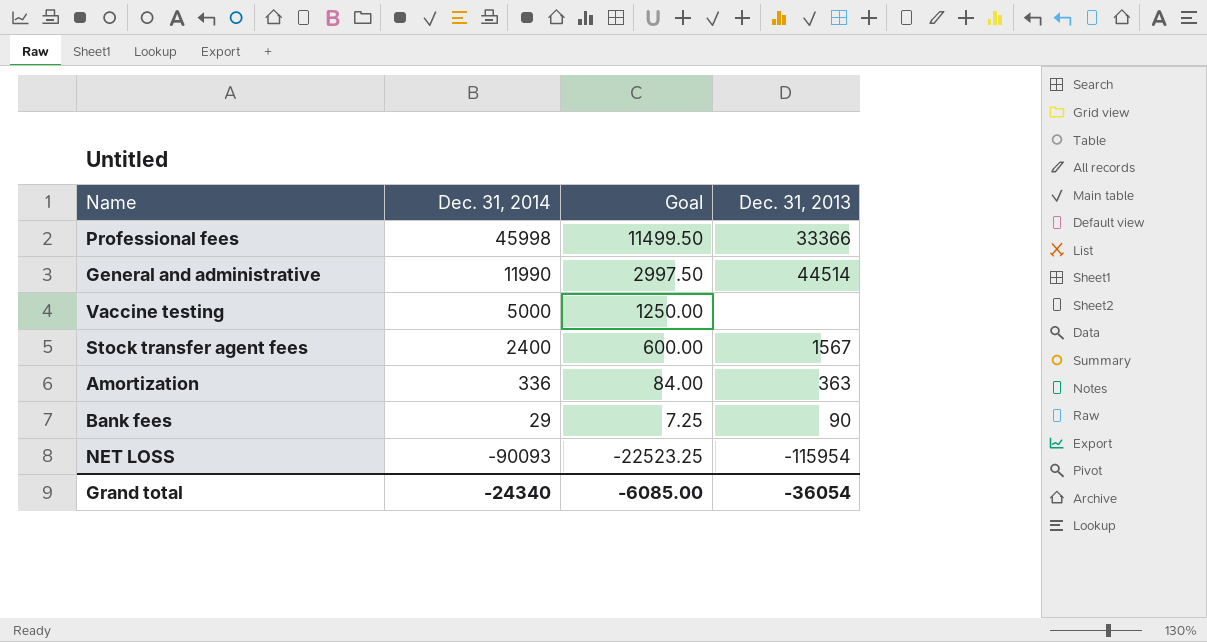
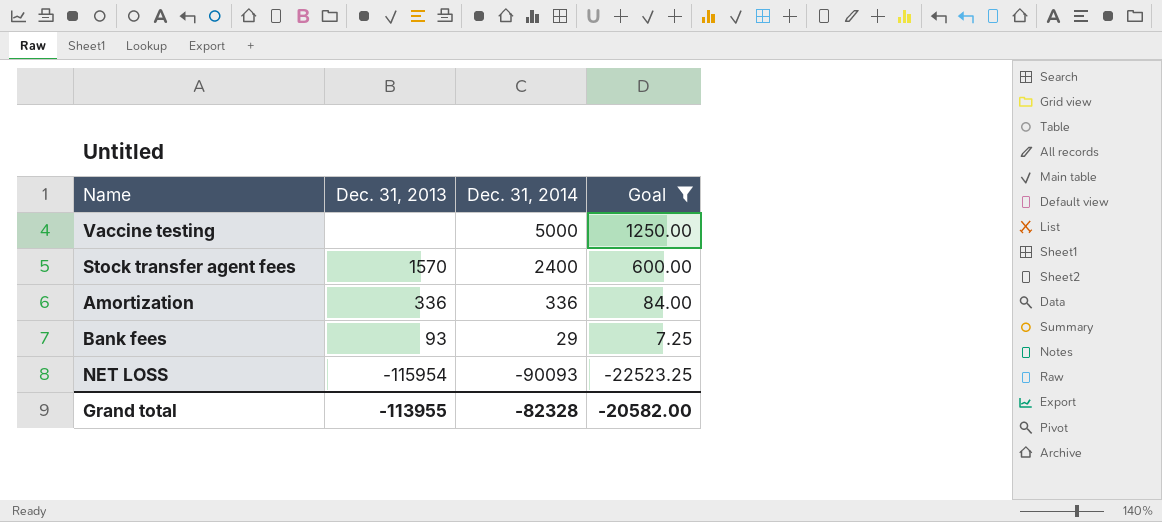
filter: none -> Goal <= 1250.00
column Dec. 31, 2013 | position: 4 -> 2
Stock transfer agent fees | Dec. 31, 2013: 1567 -> 1570
Amortization | Dec. 31, 2013: 363 -> 336
Bank fees | Dec. 31, 2013: 90 -> 93
Grand total | Dec. 31, 2013: -36054 -> -113955
Grand total | Dec. 31, 2014: -24340 -> -82328
Grand total | Goal: -6085.00 -> -20582.00

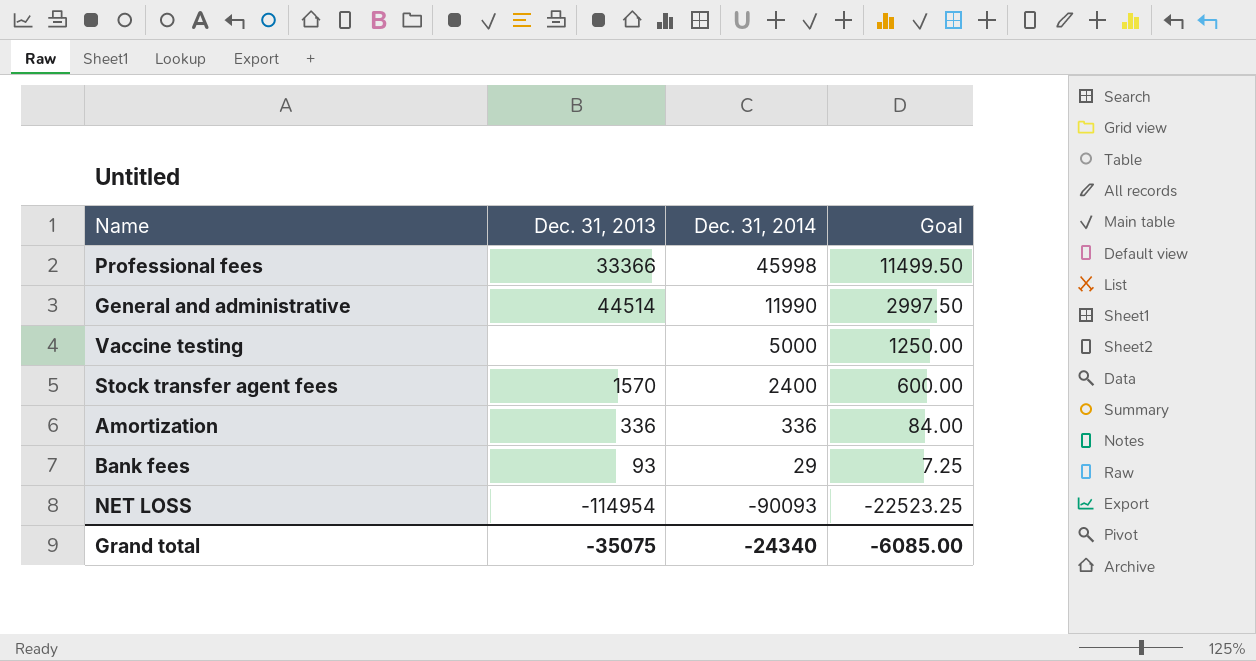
filter: Goal <= 1250.00 -> none
NET LOSS | Dec. 31, 2013: -115954 -> -114954
Grand total | Dec. 31, 2013: -113955 -> -35075
Grand total | Dec. 31, 2014: -82328 -> -24340
Grand total | Goal: -20582.00 -> -6085.00

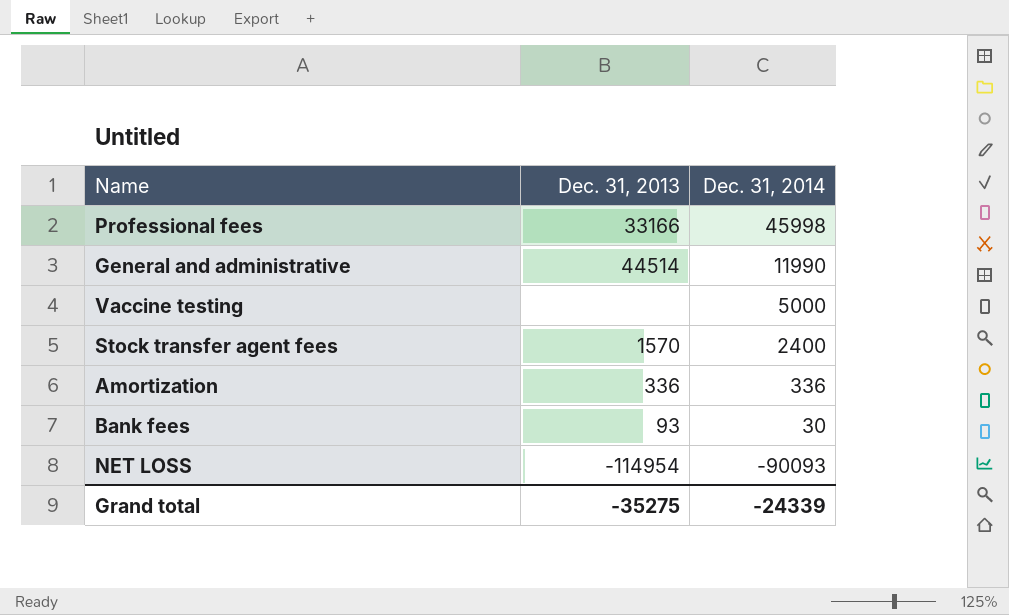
column Goal | formula: [Dec. 31, 2014] * 0.25 -> none
Professional fees | Dec. 31, 2013: 33366 -> 33166
Bank fees | Dec. 31, 2014: 29 -> 30
Grand total | Dec. 31, 2013: -35075 -> -35275
Grand total | Dec. 31, 2014: -24340 -> -24339

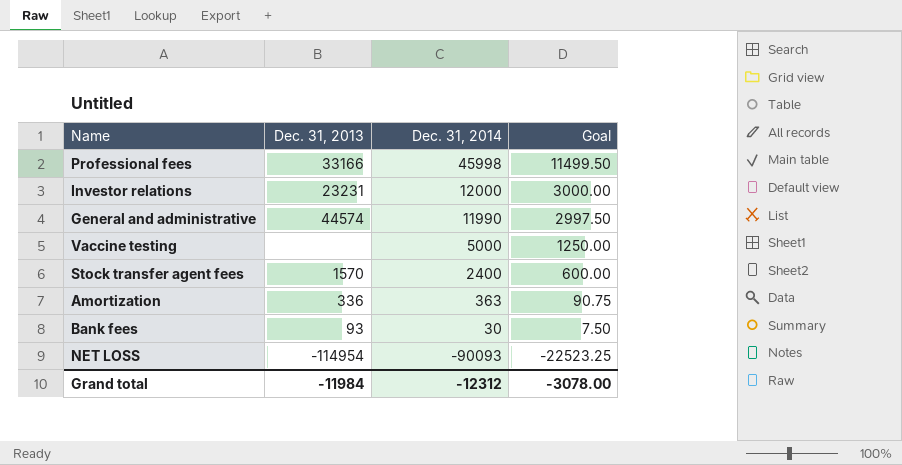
column Goal | formula: none -> [Dec. 31, 2014] * 0.25
row Investor relations: none -> 23231 | 12000 | 3000.00
General and administrative | Dec. 31, 2013: 44514 -> 44574
Amortization | Dec. 31, 2014: 336 -> 363
Grand total | Dec. 31, 2013: -35275 -> -11984
Grand total | Dec. 31, 2014: -24339 -> -12312

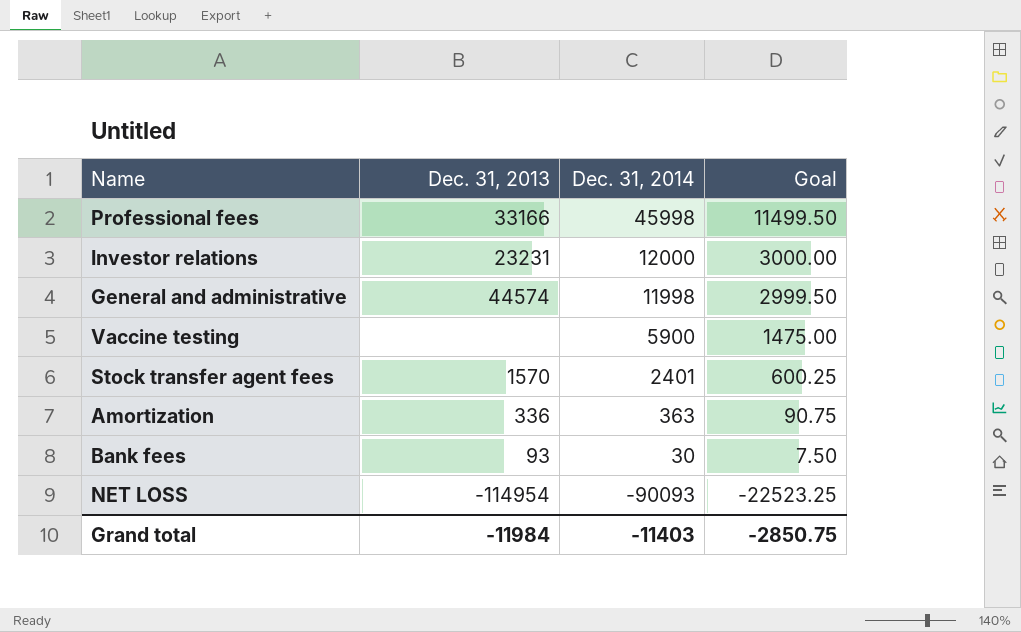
General and administrative | Dec. 31, 2014: 11990 -> 11998
General and administrative | Goal: 2997.50 -> 2999.50
Vaccine testing | Dec. 31, 2014: 5000 -> 5900
Vaccine testing | Goal: 1250.00 -> 1475.00
Stock transfer agent fees | Dec. 31, 2014: 2400 -> 2401
Stock transfer agent fees | Goal: 600.00 -> 600.25
Grand total | Dec. 31, 2014: -12312 -> -11403
Grand total | Goal: -3078.00 -> -2850.75

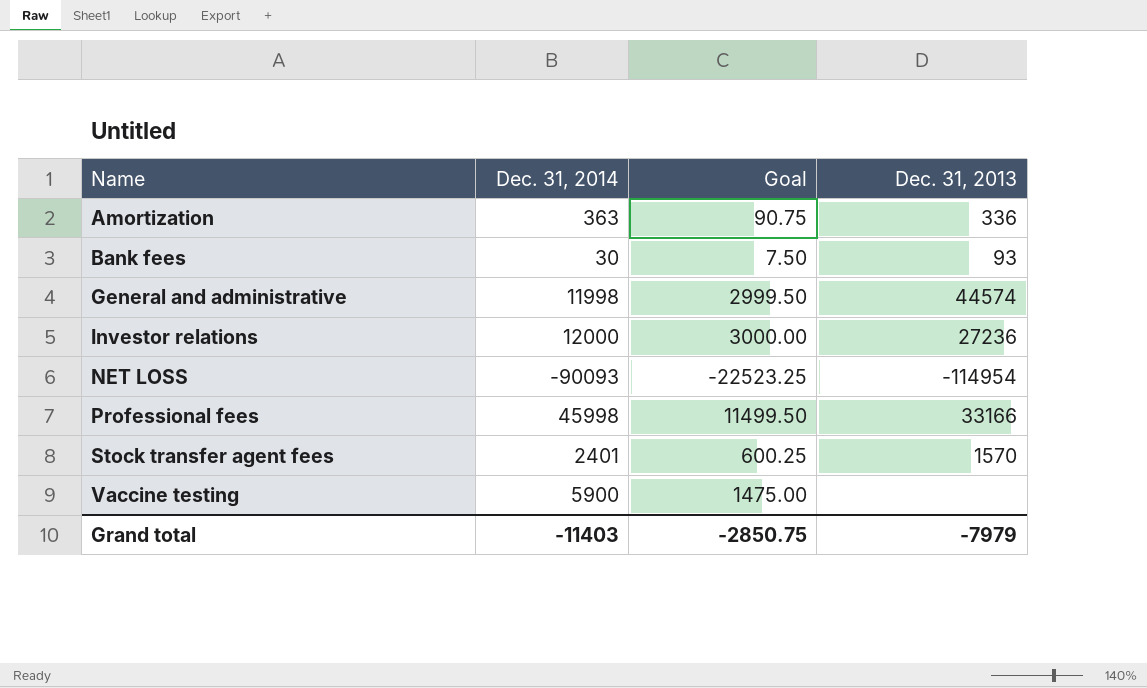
row order: Dec. 31, 2014 descending -> Name ascending
column Dec. 31, 2013 | position: 2 -> 4
Investor relations | Dec. 31, 2013: 23231 -> 27236
Grand total | Dec. 31, 2013: -11984 -> -7979

